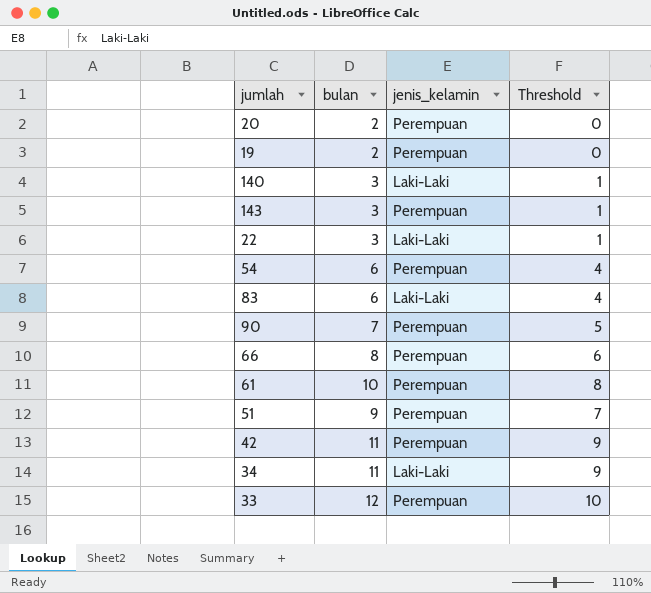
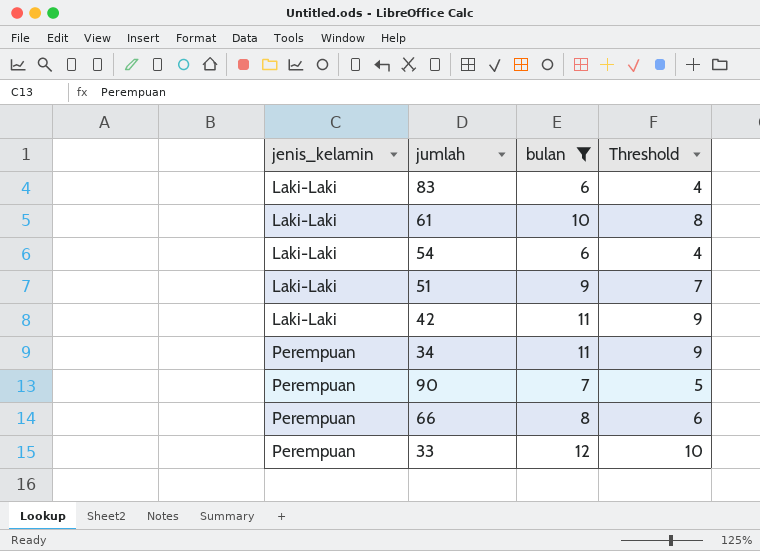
filter: none -> bulan >= 6
row order: none -> jenis_kelamin ascending
column jenis_kelamin | position: 3 -> 1
61 | jenis_kelamin: Perempuan -> Laki-Laki
54 | jenis_kelamin: Perempuan -> Laki-Laki
51 | jenis_kelamin: Perempuan -> Laki-Laki
42 | jenis_kelamin: Perempuan -> Laki-Laki
34 | jenis_kelamin: Laki-Laki -> Perempuan

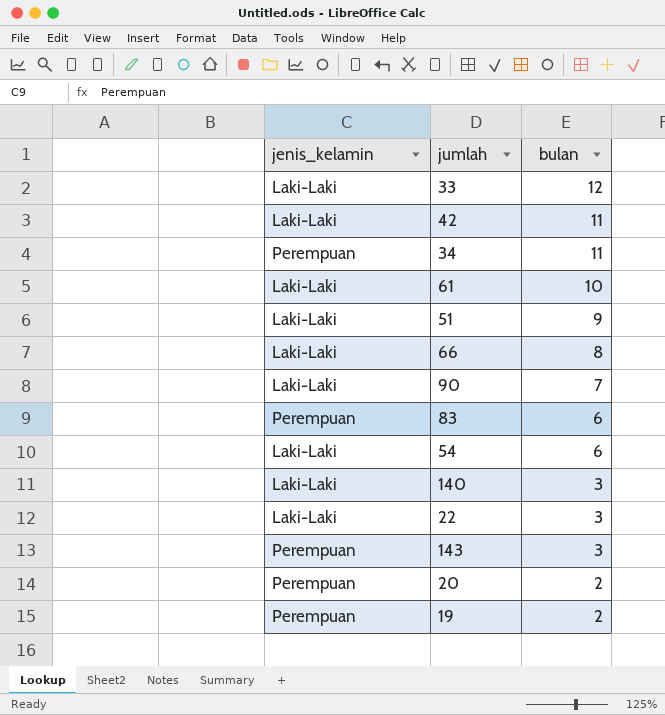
filter: bulan >= 6 -> none
row order: jenis_kelamin ascending -> bulan descending
column Threshold | formula: [bulan] - 2 -> none
33 | jenis_kelamin: Perempuan -> Laki-Laki
66 | jenis_kelamin: Perempuan -> Laki-Laki
90 | jenis_kelamin: Perempuan -> Laki-Laki
83 | jenis_kelamin: Laki-Laki -> Perempuan

